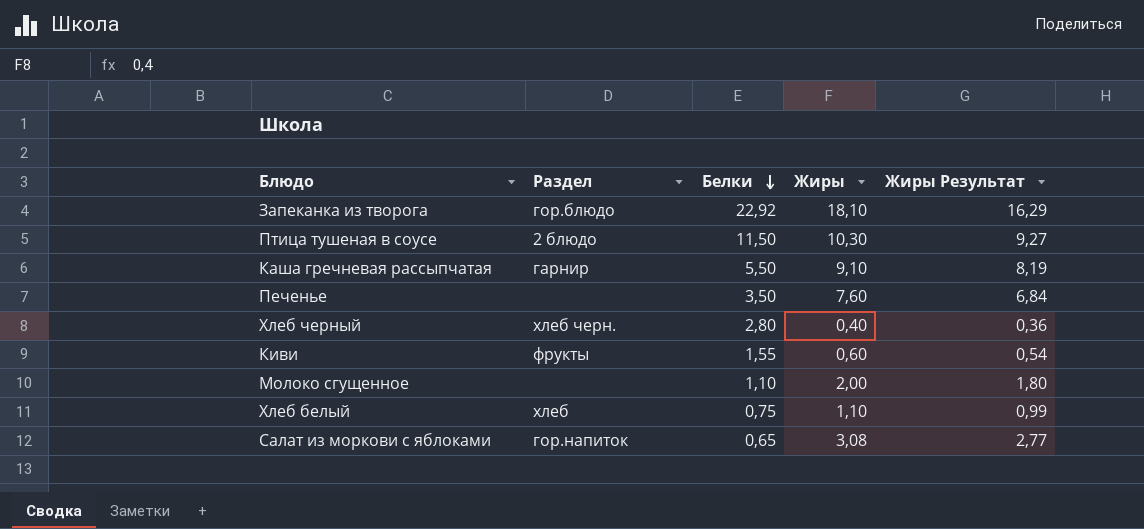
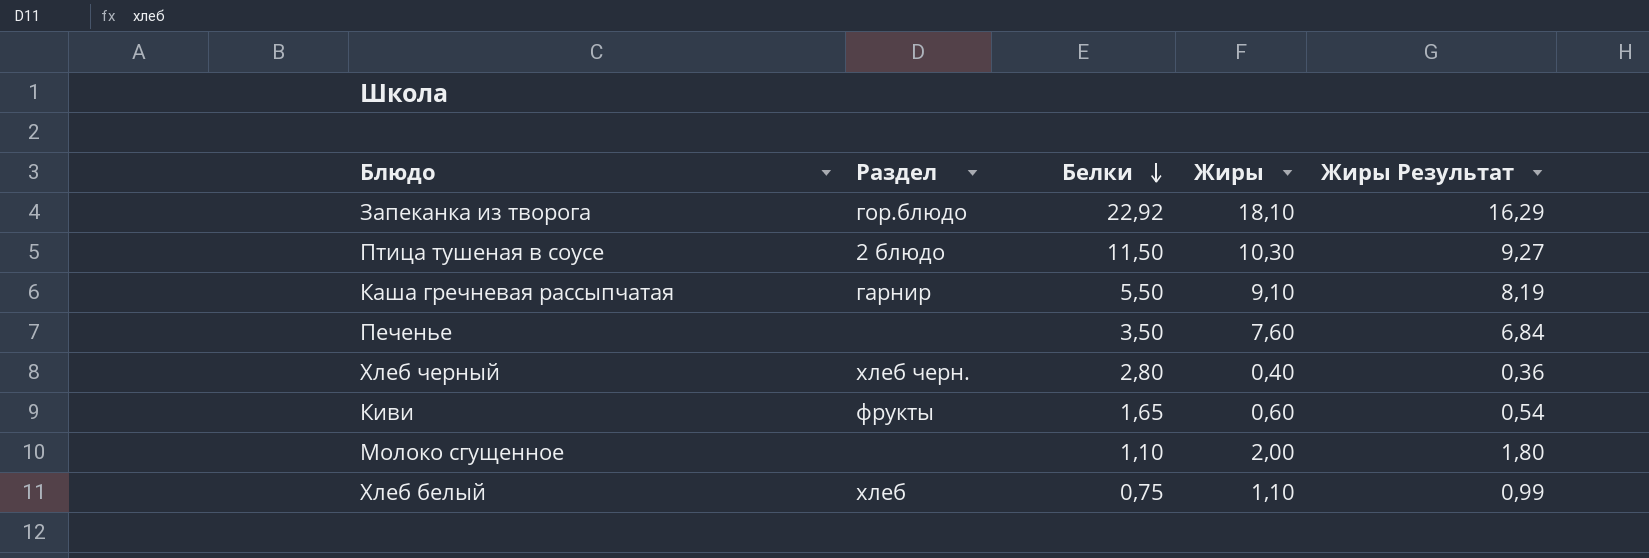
row Салат из моркови с яблоками: гор.напиток | 0,65 | 3,08 | 2,77 -> none
Киви | Белки: 1,55 -> 1,65

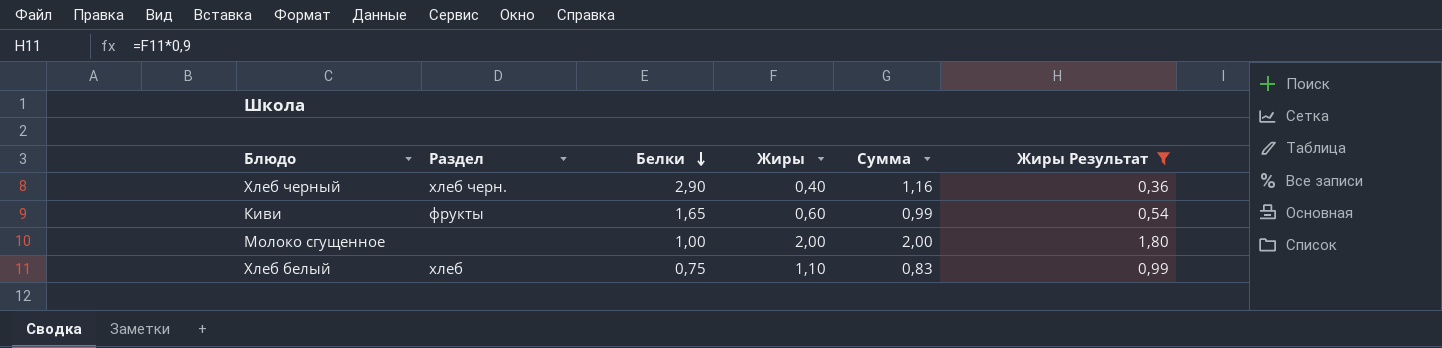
filter: none -> Жиры Результат <= 1,80
column Сумма | formula: none -> [Белки] * [Жиры]
Хлеб черный | Белки: 2,80 -> 2,90
Молоко сгущенное | Белки: 1,10 -> 1,00

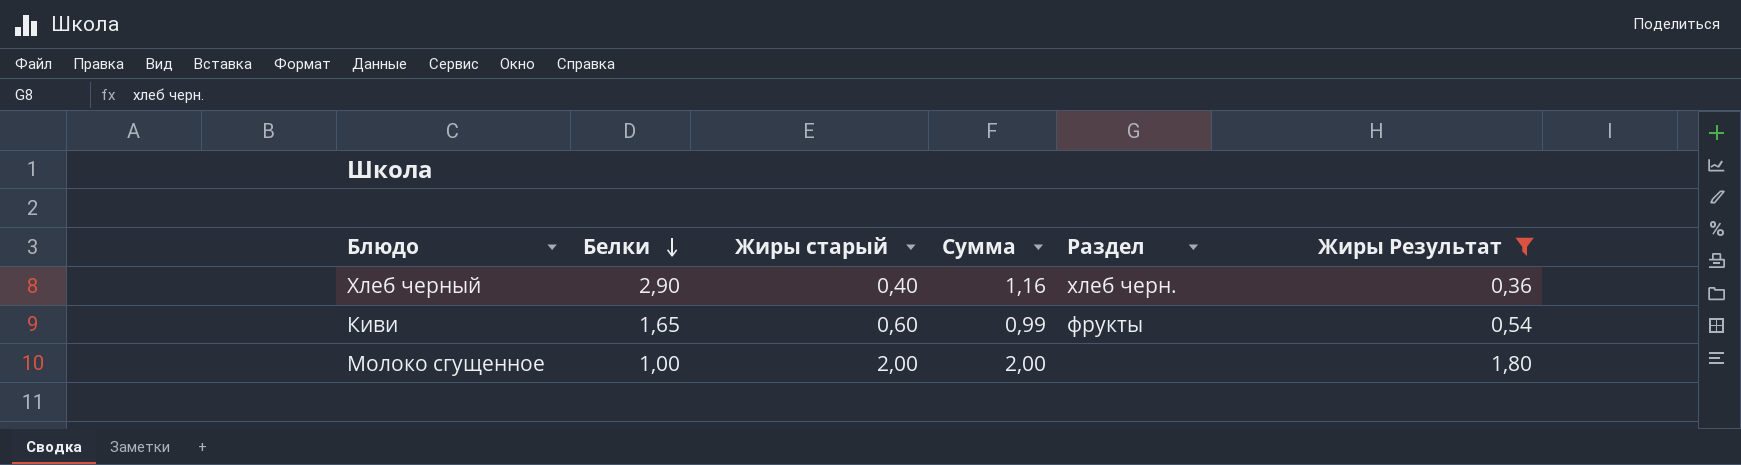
column name: Жиры -> Жиры старый
column Раздел | position: 2 -> 5
row Хлеб белый: хлеб | 0,75 | 1,10 | 0,83 | 0,99 -> none

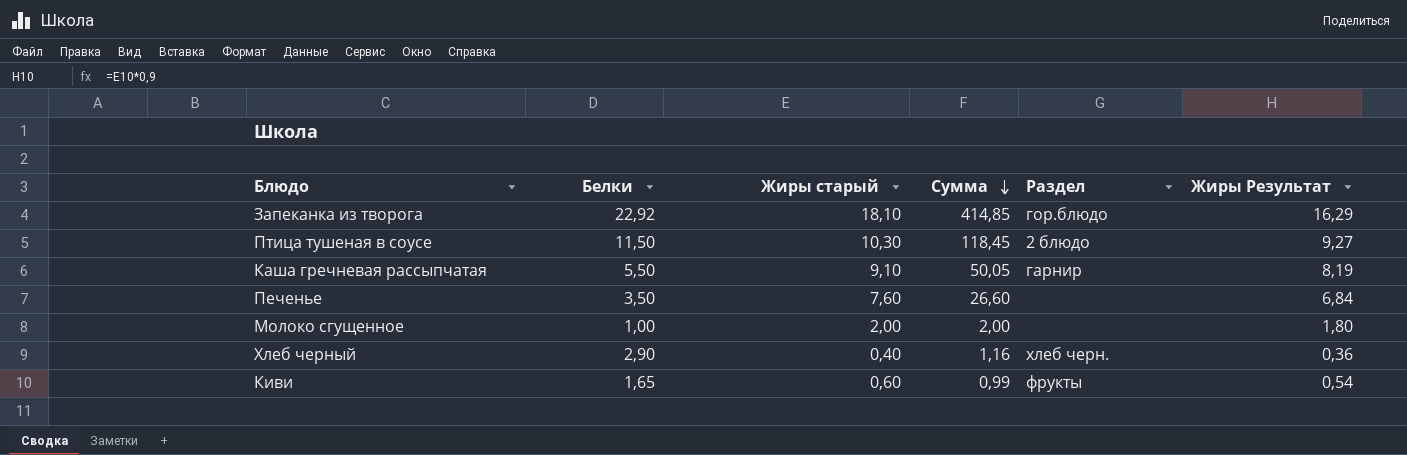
filter: Жиры Результат <= 1,80 -> none
row order: Белки descending -> Сумма descending

